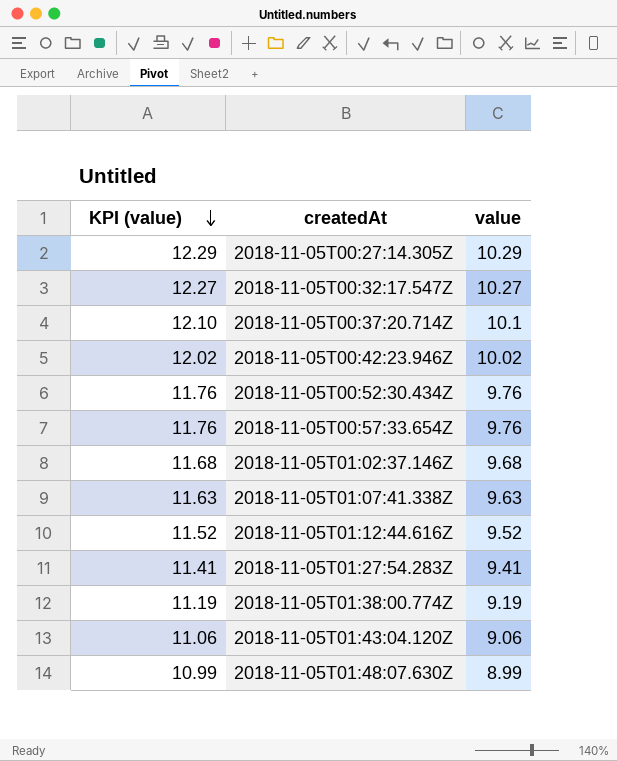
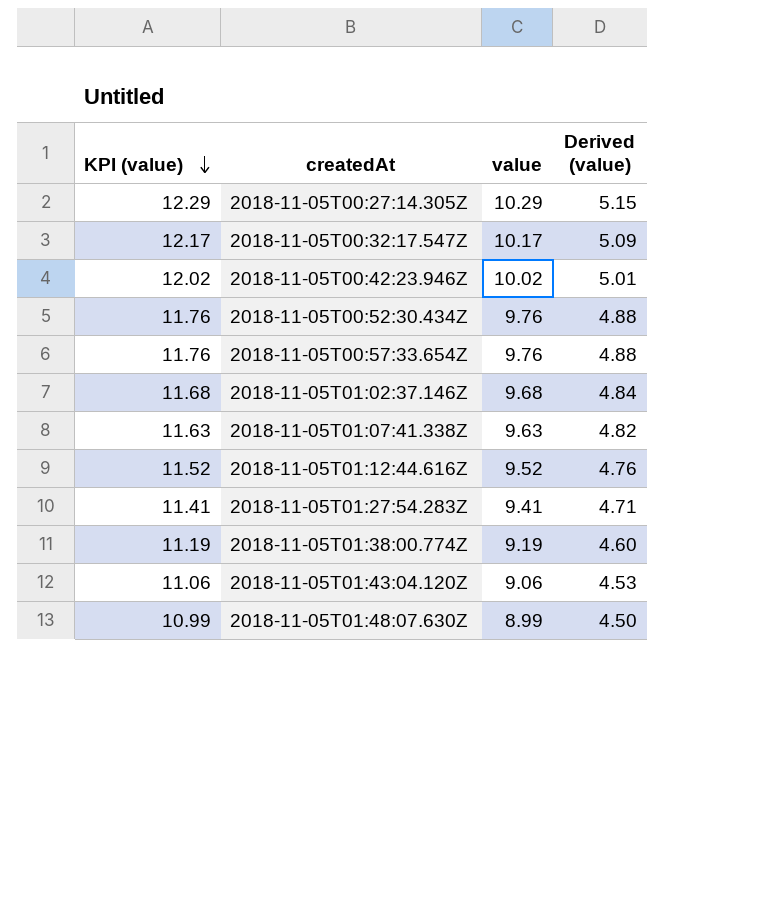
column Derived (value) | formula: none -> [value] * 0.5
row 2018-11-05T00:37:20.714Z: 12.10 | 10.1 -> none
2018-11-05T00:32:17.547Z | KPI (value): 12.27 -> 12.17
2018-11-05T00:32:17.547Z | value: 10.27 -> 10.17

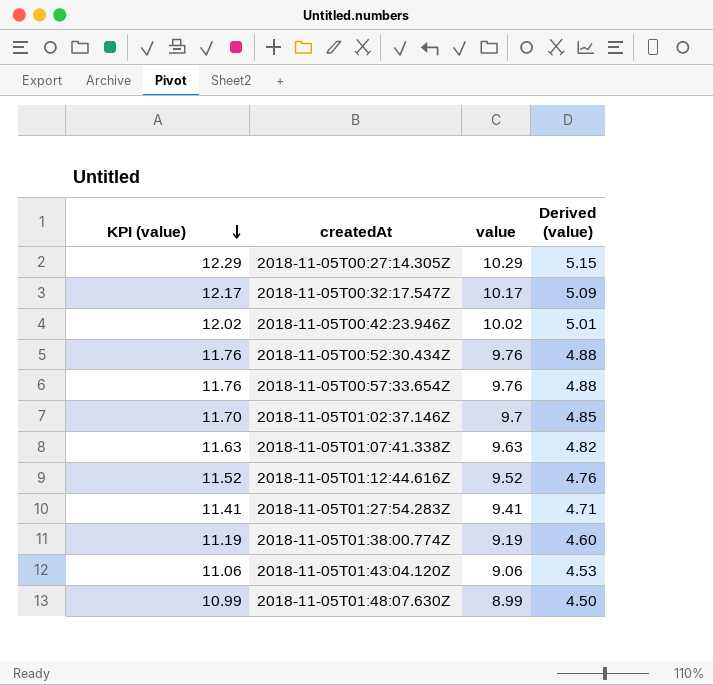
2018-11-05T01:02:37.146Z | KPI (value): 11.68 -> 11.70
2018-11-05T01:02:37.146Z | value: 9.68 -> 9.7
2018-11-05T01:02:37.146Z | Derived (value): 4.84 -> 4.85

